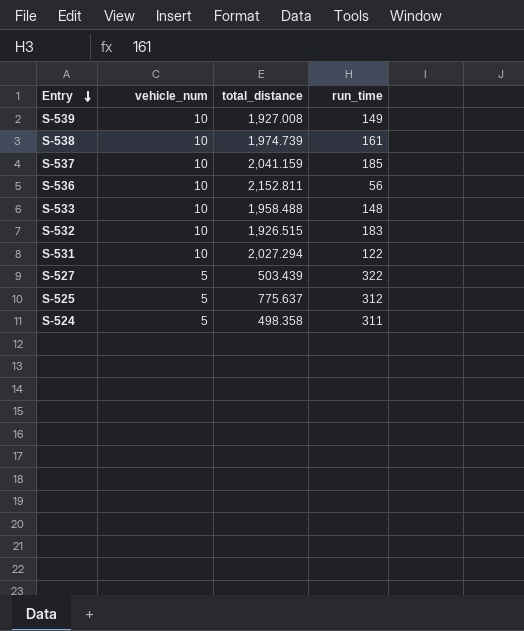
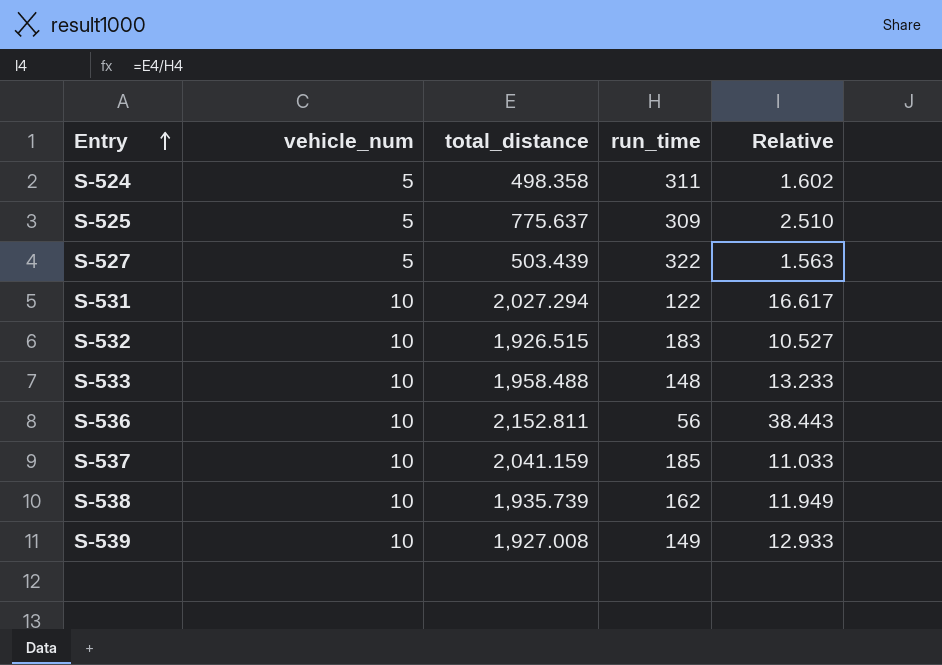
row order: Entry descending -> Entry ascending
column Relative | formula: none -> [total_distance] / [run_time]
S-525 | run_time: 312 -> 309
S-538 | total_distance: 1,974.739 -> 1,935.739
S-538 | run_time: 161 -> 162

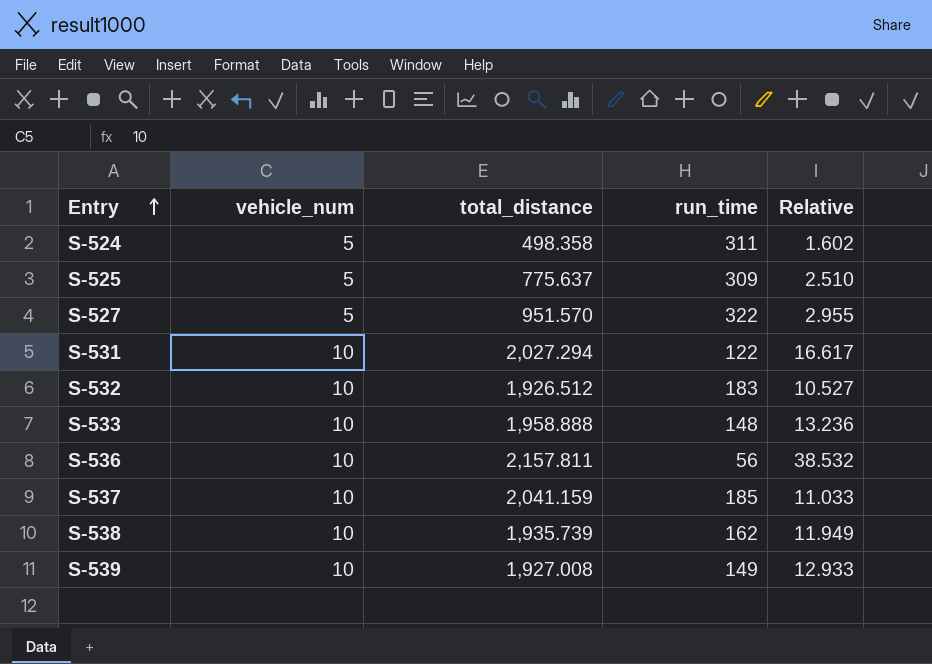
S-527 | total_distance: 503.439 -> 951.570
S-527 | Relative: 1.563 -> 2.955
S-532 | total_distance: 1,926.515 -> 1,926.512
S-533 | total_distance: 1,958.488 -> 1,958.888
S-533 | Relative: 13.233 -> 13.236
S-536 | total_distance: 2,152.811 -> 2,157.811
S-536 | Relative: 38.443 -> 38.532

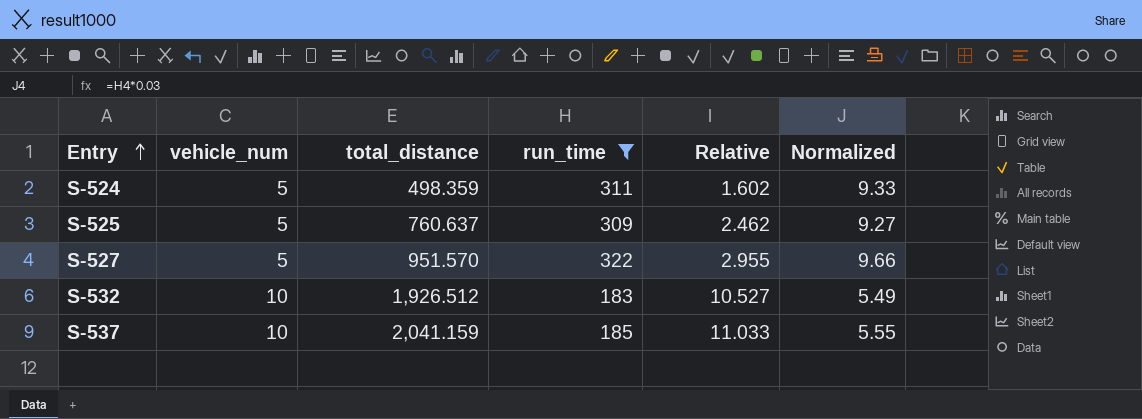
filter: none -> run_time >= 183
column Normalized | formula: none -> [run_time] * 0.03
S-524 | total_distance: 498.358 -> 498.359
S-525 | total_distance: 775.637 -> 760.637
S-525 | Relative: 2.510 -> 2.462

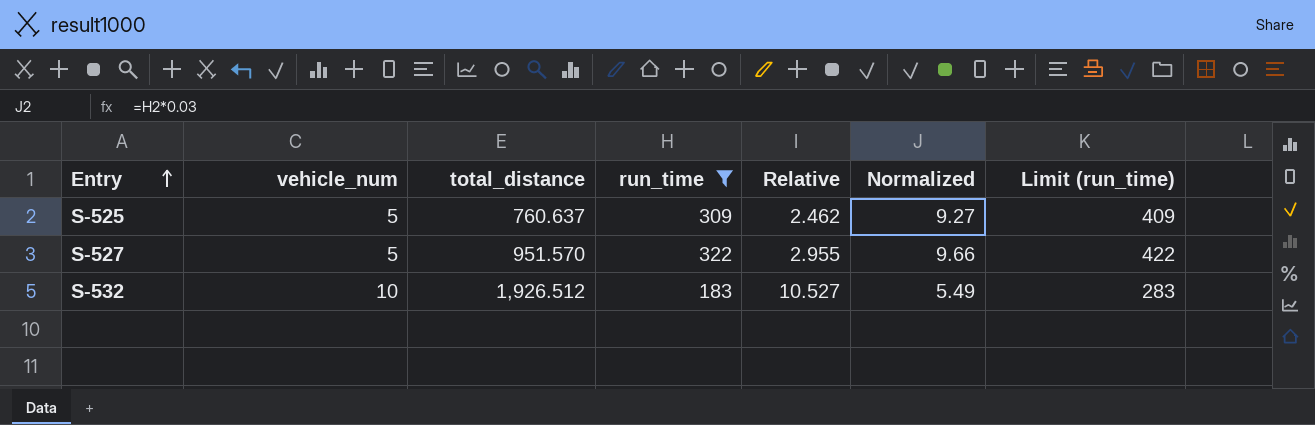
column Limit (run_time) | formula: none -> [run_time] + 100
row S-524: 5 | 498.359 | 311 | 1.602 | 9.33 -> none
row S-537: 10 | 2,041.159 | 185 | 11.033 | 5.55 -> none

